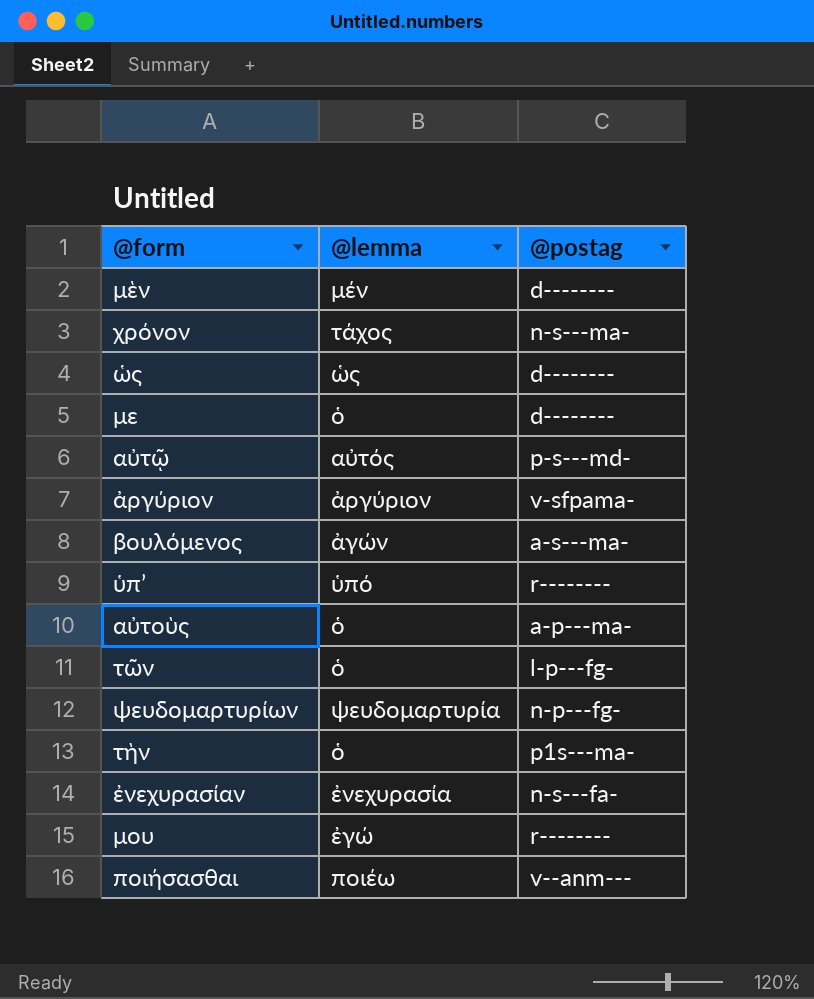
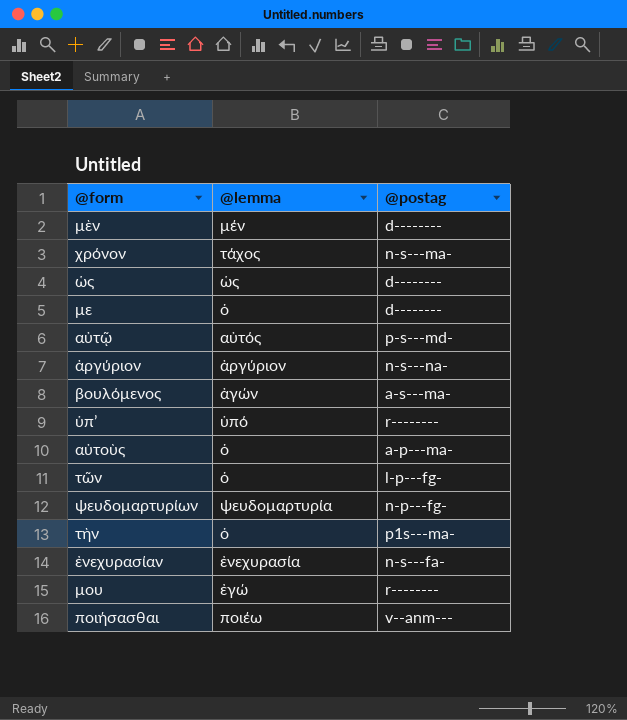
ἀργύριον | @postag: v-sfpama- -> n-s---na-

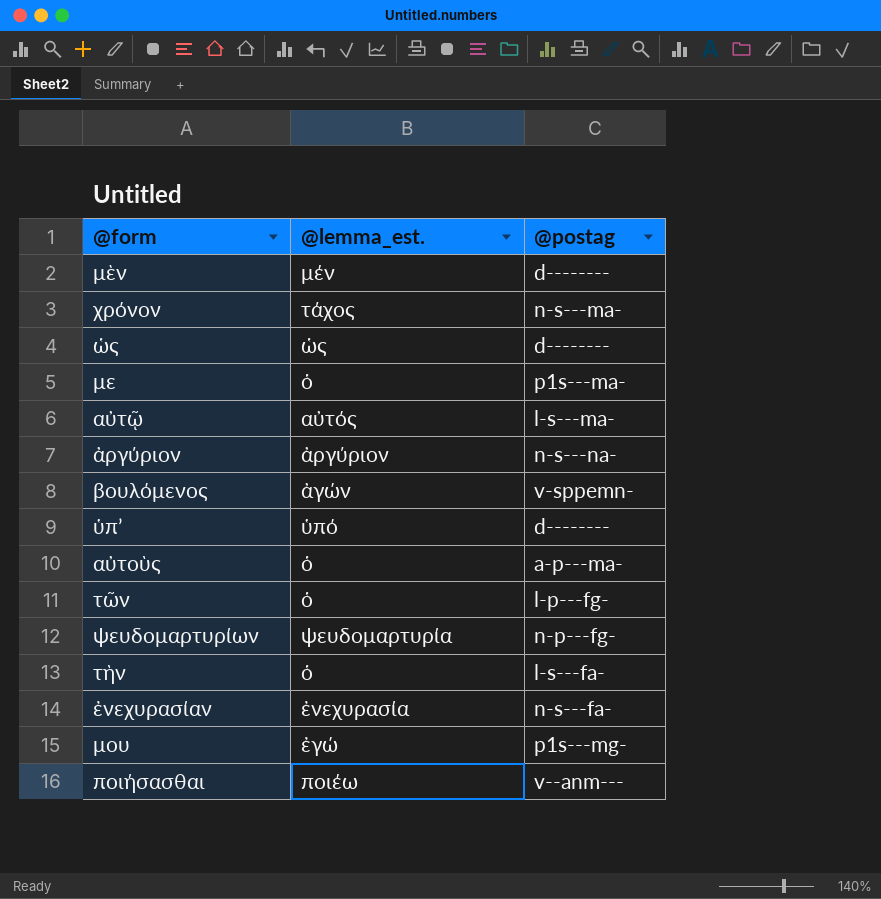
column name: @lemma -> @lemma_est.
με | @postag: d-------- -> p1s---ma-
αὐτῷ | @postag: p-s---md- -> l-s---ma-
βουλόμενος | @postag: a-s---ma- -> v-sppemn-
ὑπ’ | @postag: r-------- -> d--------
τὴν | @postag: p1s---ma- -> l-s---fa-
μου | @postag: r-------- -> p1s---mg-

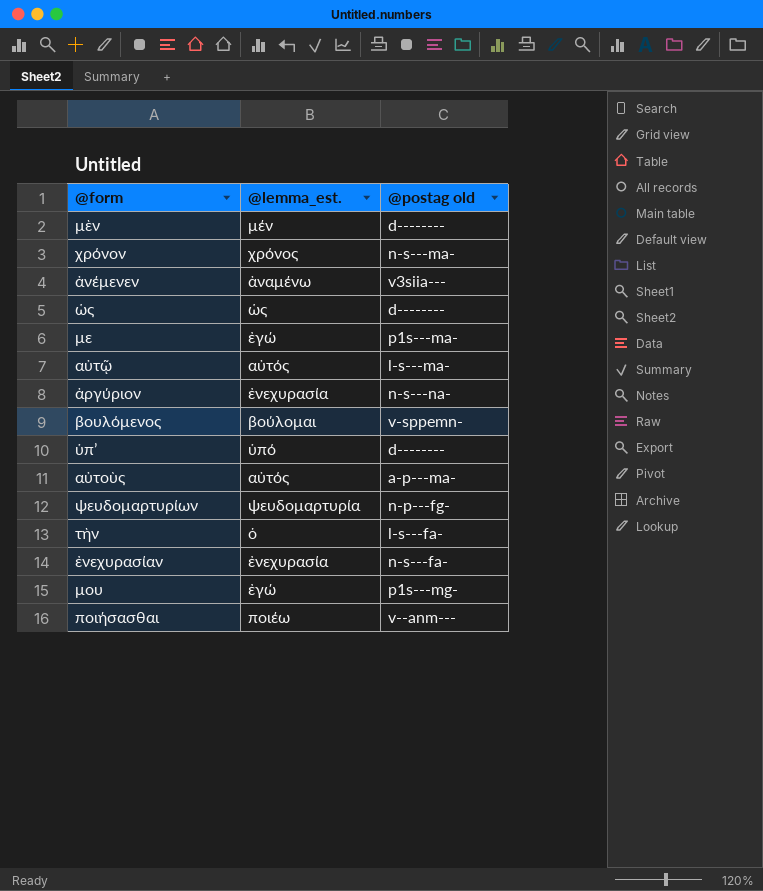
column name: @postag -> @postag old
row τῶν: ὁ | l-p---fg- -> none
χρόνον | @lemma_est.: τάχος -> χρόνος
row ἀνέμενεν: none -> ἀναμένω | v3siia---
με | @lemma_est.: ὁ -> ἐγώ
ἀργύριον | @lemma_est.: ἀργύριον -> ἐνεχυρασία
βουλόμενος | @lemma_est.: ἀγών -> βούλομαι
αὐτοὺς | @lemma_est.: ὁ -> αὐτός

